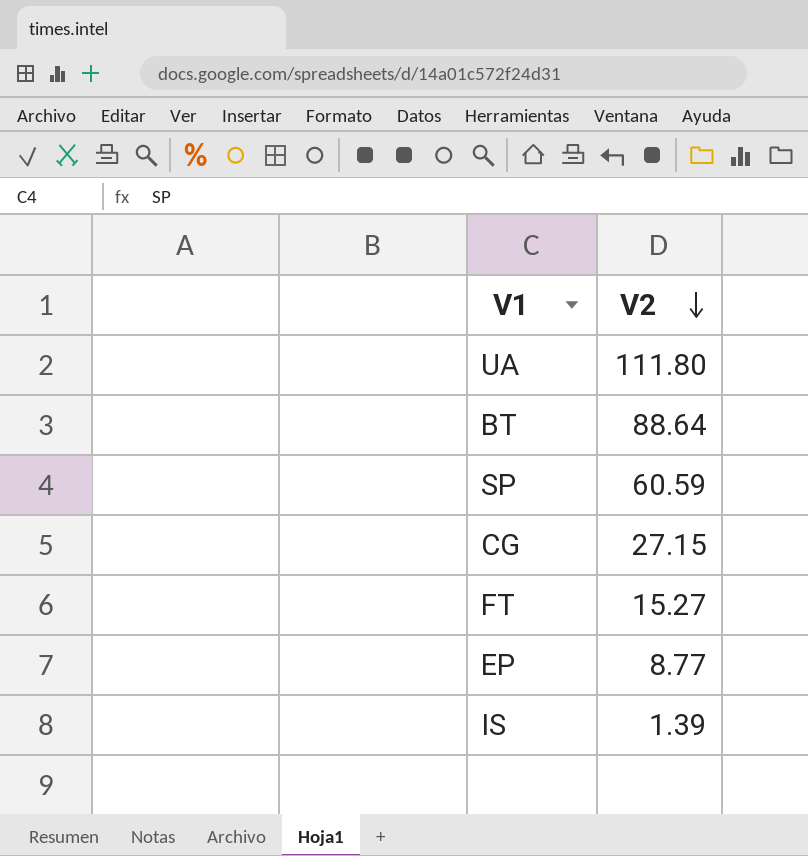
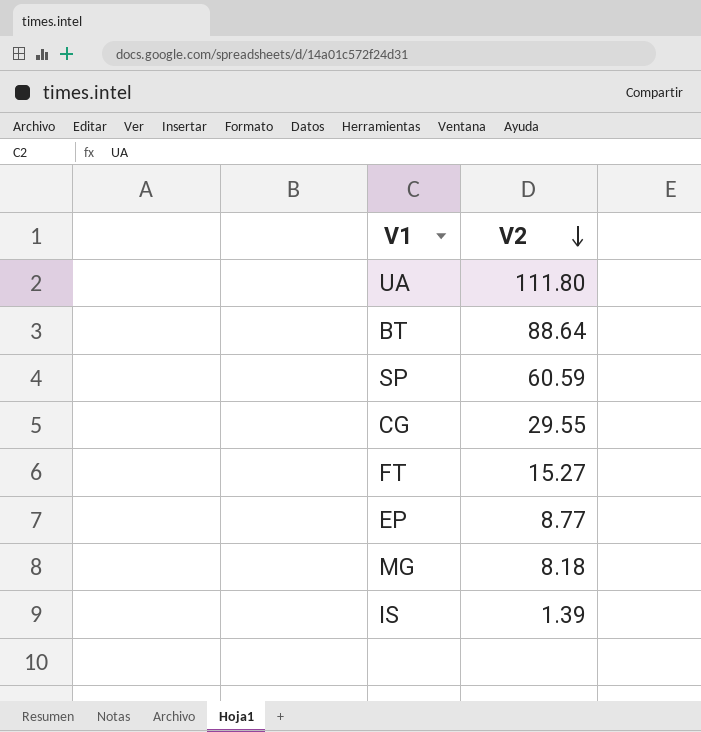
CG | V2: 27.15 -> 29.55
row MG: none -> 8.18

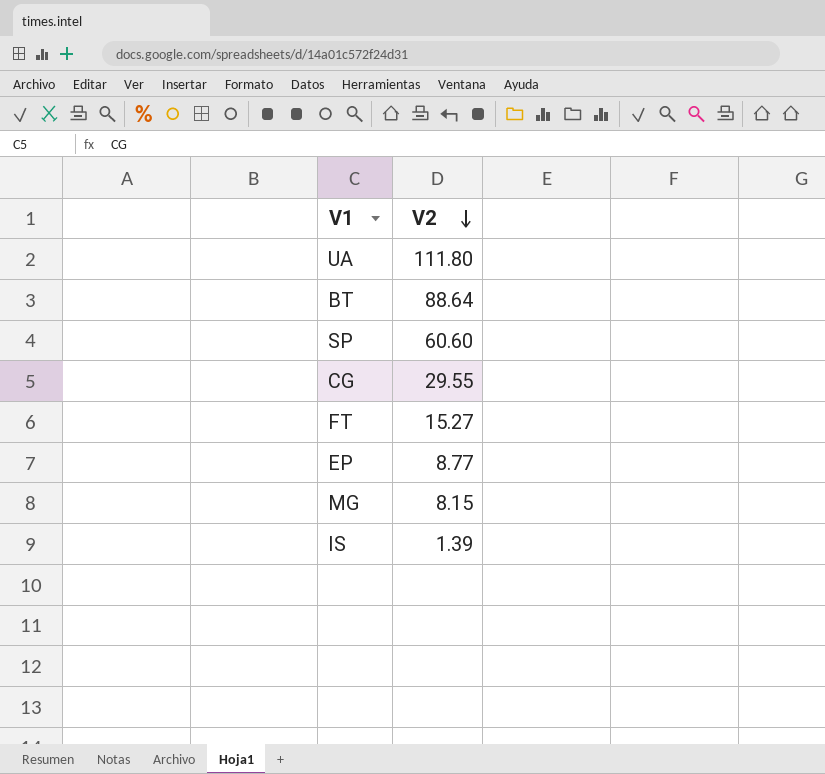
SP | V2: 60.59 -> 60.60
MG | V2: 8.18 -> 8.15

